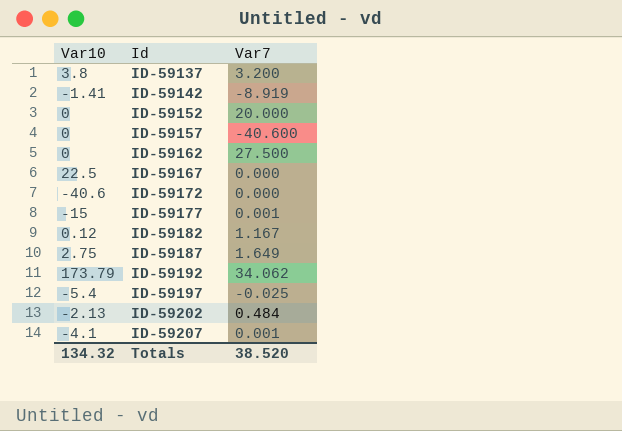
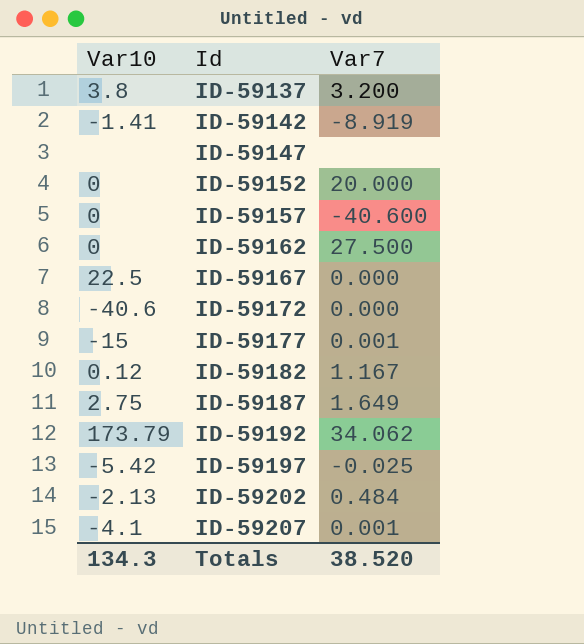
row ID-59147: none -> none | none
ID-59197 | Var10: -5.4 -> -5.42
Totals | Var10: 134.32 -> 134.3

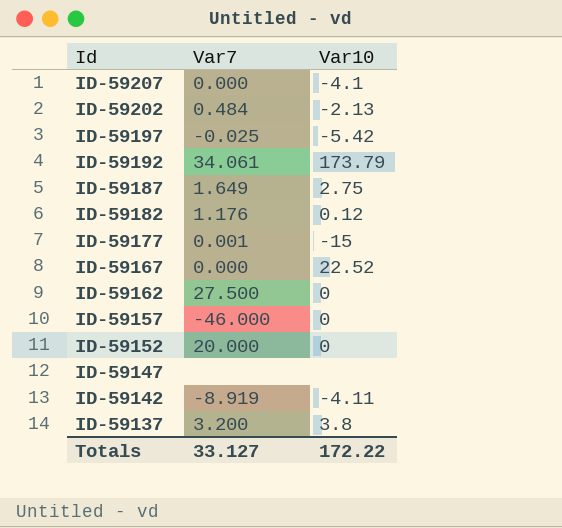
row order: Id ascending -> Id descending
column Var10 | position: 1 -> 3
row ID-59172: -40.6 | 0.000 -> none
ID-59207 | Var7: 0.001 -> 0.000
ID-59192 | Var7: 34.062 -> 34.061
ID-59182 | Var7: 1.167 -> 1.176
ID-59167 | Var10: 22.5 -> 22.52
ID-59157 | Var7: -40.600 -> -46.000
ID-59142 | Var10: -1.41 -> -4.11
Totals | Var7: 38.520 -> 33.127
Totals | Var10: 134.3 -> 172.22

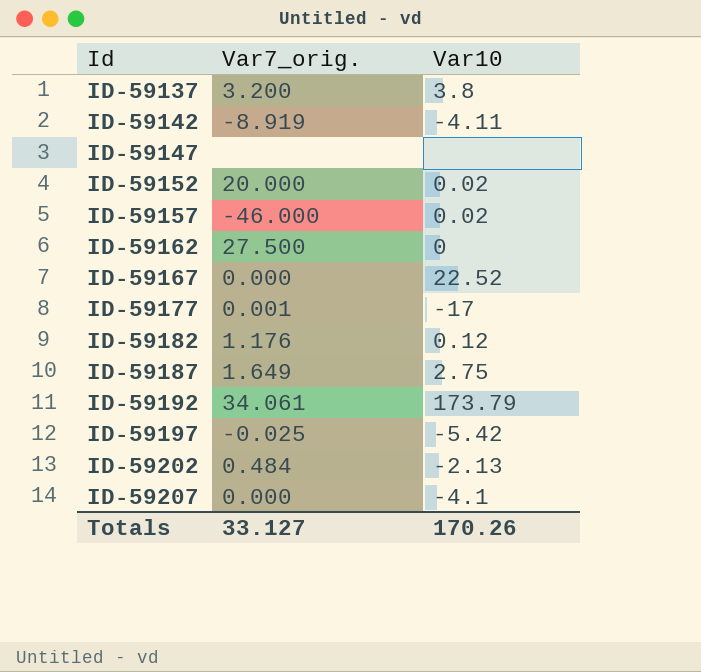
row order: Id descending -> Id ascending
column name: Var7 -> Var7_orig.
ID-59152 | Var10: 0 -> 0.02
ID-59157 | Var10: 0 -> 0.02
ID-59177 | Var10: -15 -> -17
Totals | Var10: 172.22 -> 170.26

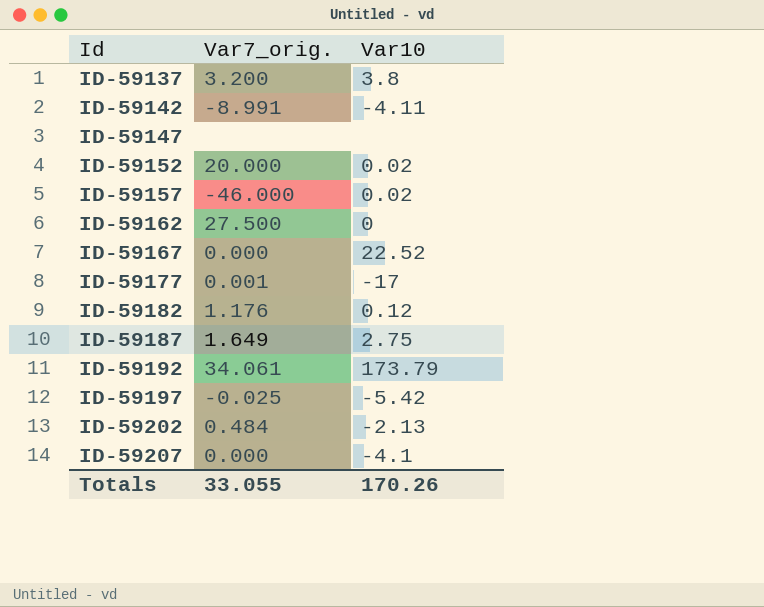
ID-59142 | Var7_orig.: -8.919 -> -8.991
Totals | Var7_orig.: 33.127 -> 33.055

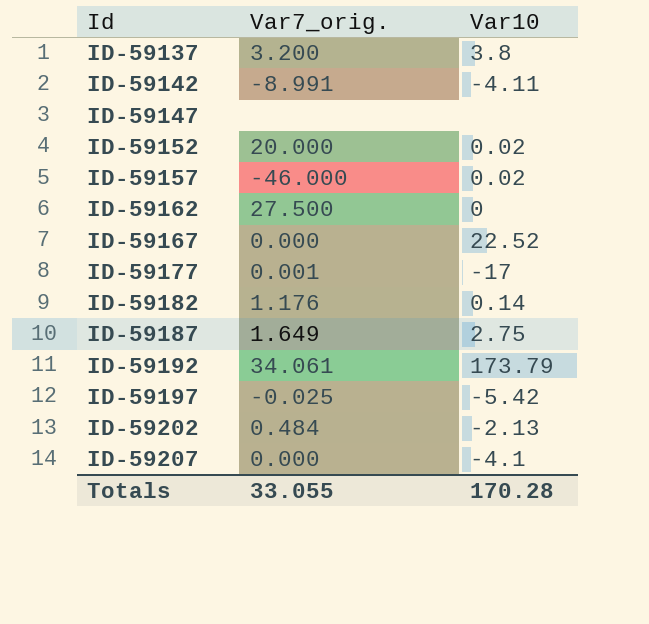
ID-59182 | Var10: 0.12 -> 0.14
Totals | Var10: 170.26 -> 170.28

